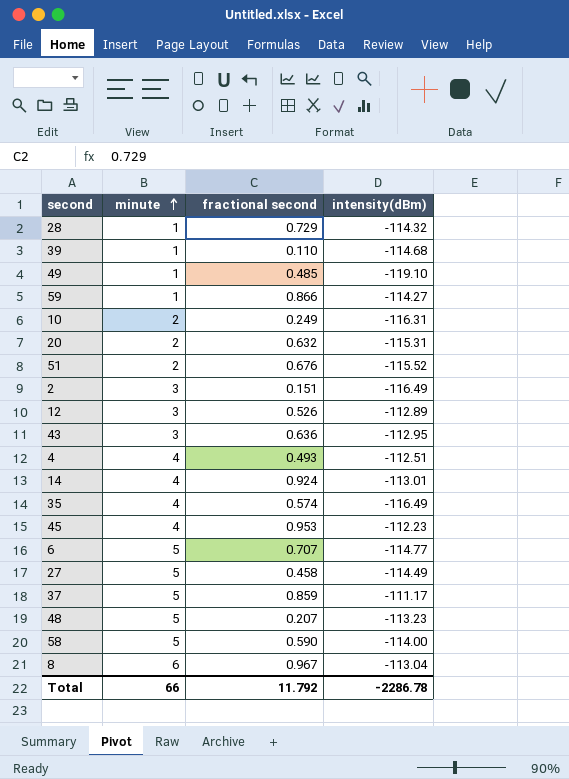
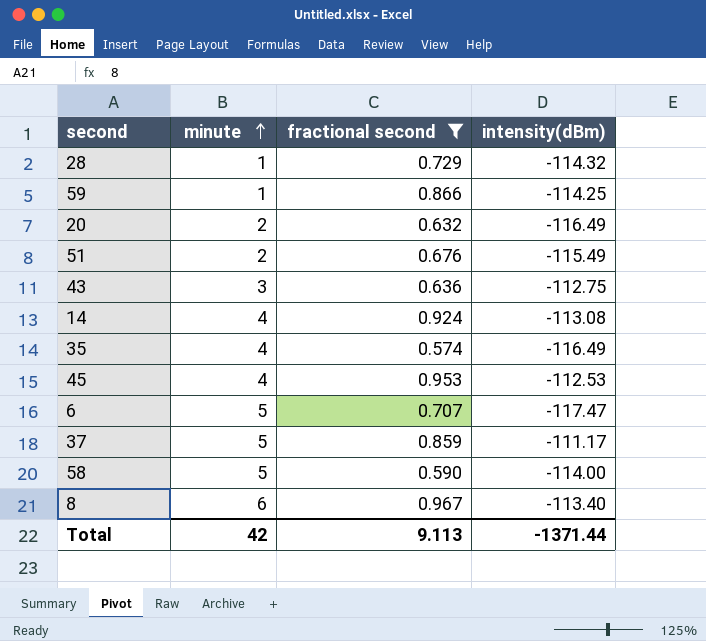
filter: none -> fractional second >= 0.574
59 | intensity(dBm): -114.27 -> -114.25
20 | intensity(dBm): -115.31 -> -116.49
51 | intensity(dBm): -115.52 -> -115.49
43 | intensity(dBm): -112.95 -> -112.75
14 | intensity(dBm): -113.01 -> -113.08
45 | intensity(dBm): -112.23 -> -112.53
6 | intensity(dBm): -114.77 -> -117.47
8 | intensity(dBm): -113.04 -> -113.40
Total | minute: 66 -> 42
Total | fractional second: 11.792 -> 9.113
Total | intensity(dBm): -2286.78 -> -1371.44

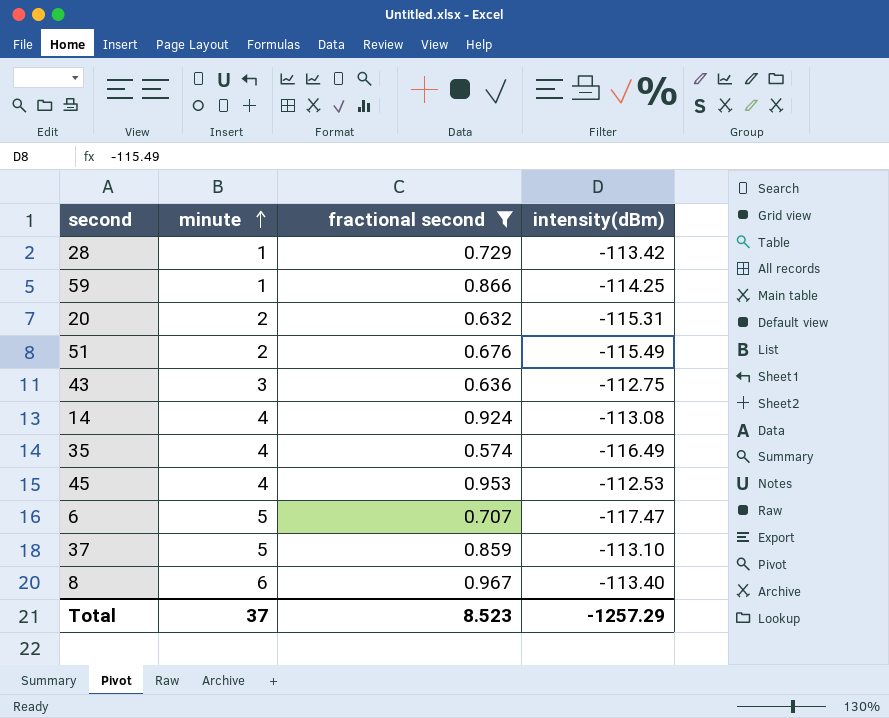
row 58: 5 | 0.590 | -114.00 -> none
28 | intensity(dBm): -114.32 -> -113.42
20 | intensity(dBm): -116.49 -> -115.31
37 | intensity(dBm): -111.17 -> -113.10
Total | minute: 42 -> 37
Total | fractional second: 9.113 -> 8.523
Total | intensity(dBm): -1371.44 -> -1257.29

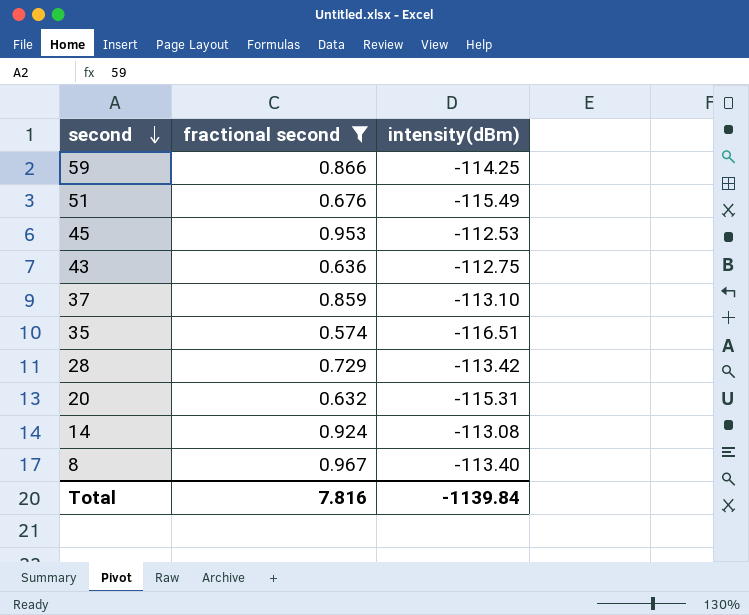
row order: minute ascending -> second descending
column minute | position: 2 -> none
row 6: 5 | 0.707 | -117.47 -> none
35 | intensity(dBm): -116.49 -> -116.51
Total | fractional second: 8.523 -> 7.816
Total | intensity(dBm): -1257.29 -> -1139.84

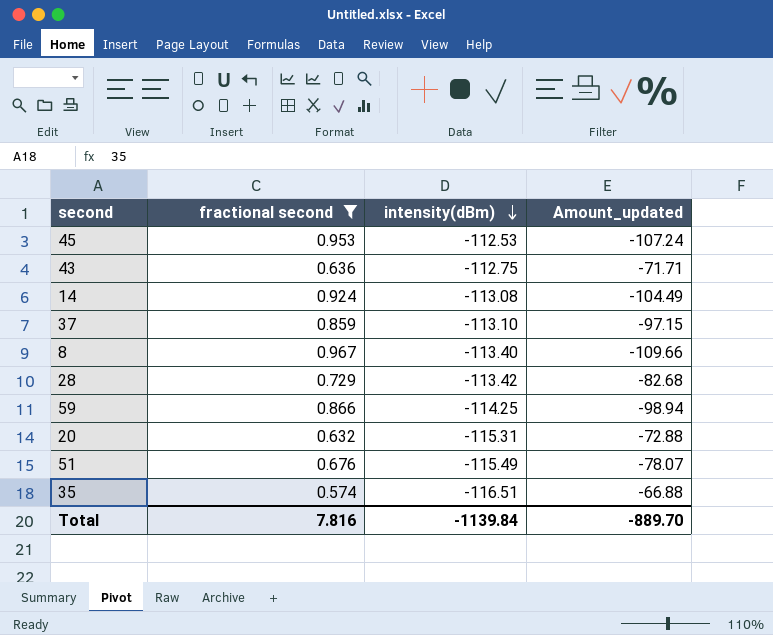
row order: second descending -> intensity(dBm) descending
column Amount_updated | formula: none -> [fractional second] * [intensity(dBm)]

